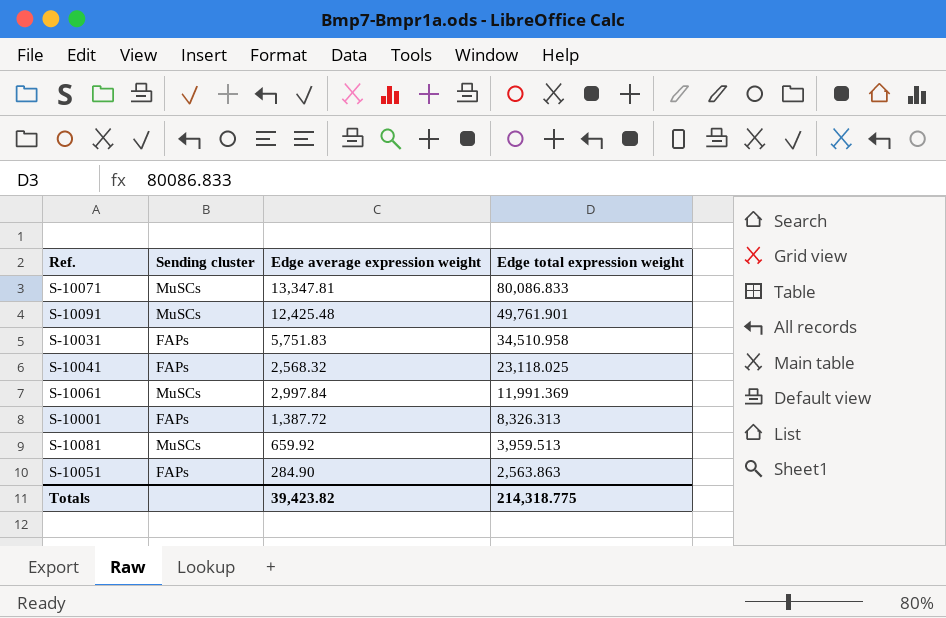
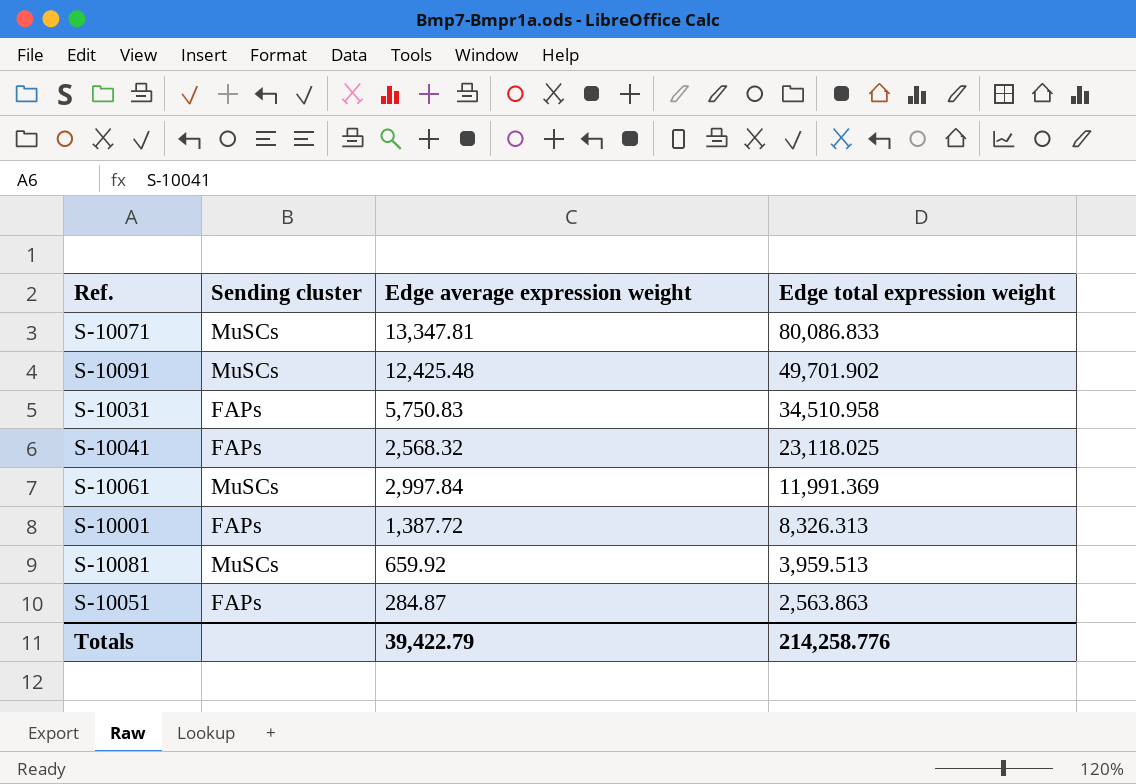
S-10091 | Edge total expression weight: 49,761.901 -> 49,701.902
S-10031 | Edge average expression weight: 5,751.83 -> 5,750.83
S-10051 | Edge average expression weight: 284.90 -> 284.87
Totals | Edge average expression weight: 39,423.82 -> 39,422.79
Totals | Edge total expression weight: 214,318.775 -> 214,258.776

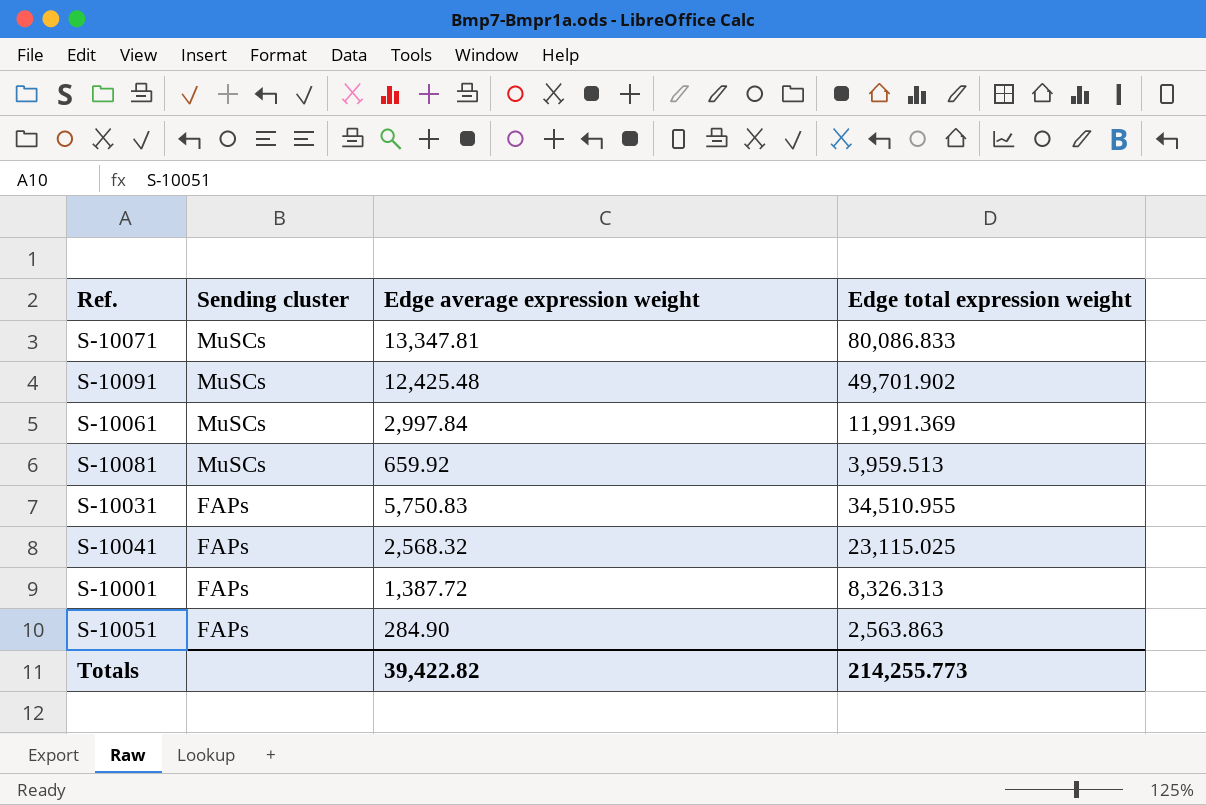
row order: Edge total expression weight descending -> Sending cluster descending
S-10031 | Edge total expression weight: 34,510.958 -> 34,510.955
S-10041 | Edge total expression weight: 23,118.025 -> 23,115.025
S-10051 | Edge average expression weight: 284.87 -> 284.90
Totals | Edge average expression weight: 39,422.79 -> 39,422.82
Totals | Edge total expression weight: 214,258.776 -> 214,255.773

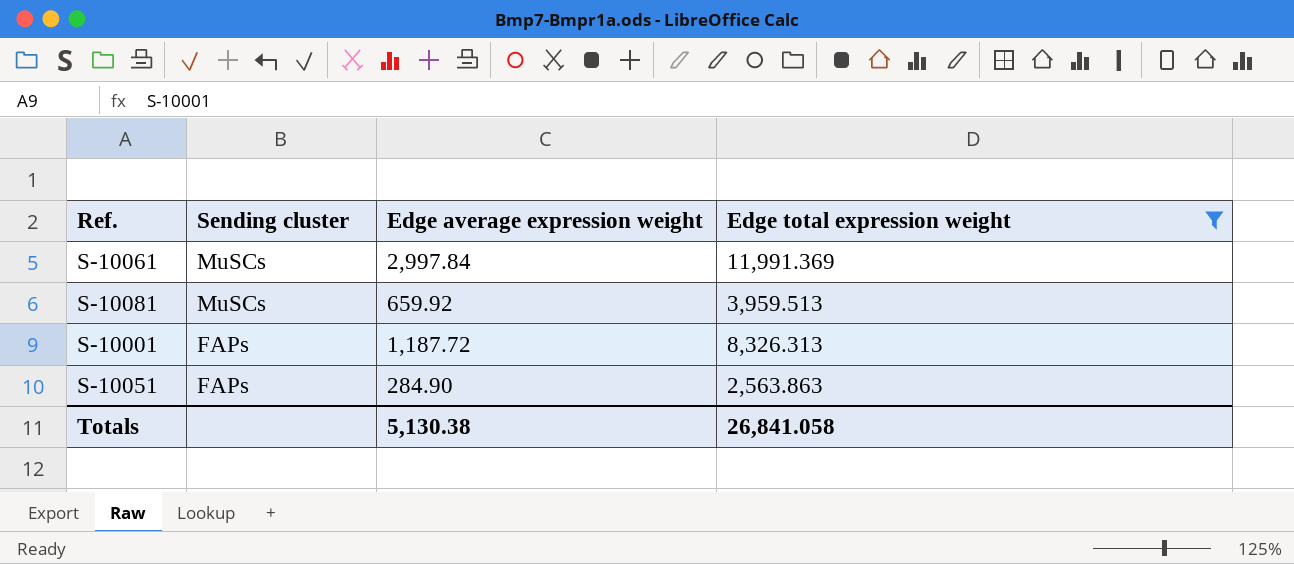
filter: none -> Edge total expression weight <= 11,991.369
S-10001 | Edge average expression weight: 1,387.72 -> 1,187.72
Totals | Edge average expression weight: 39,422.82 -> 5,130.38
Totals | Edge total expression weight: 214,255.773 -> 26,841.058

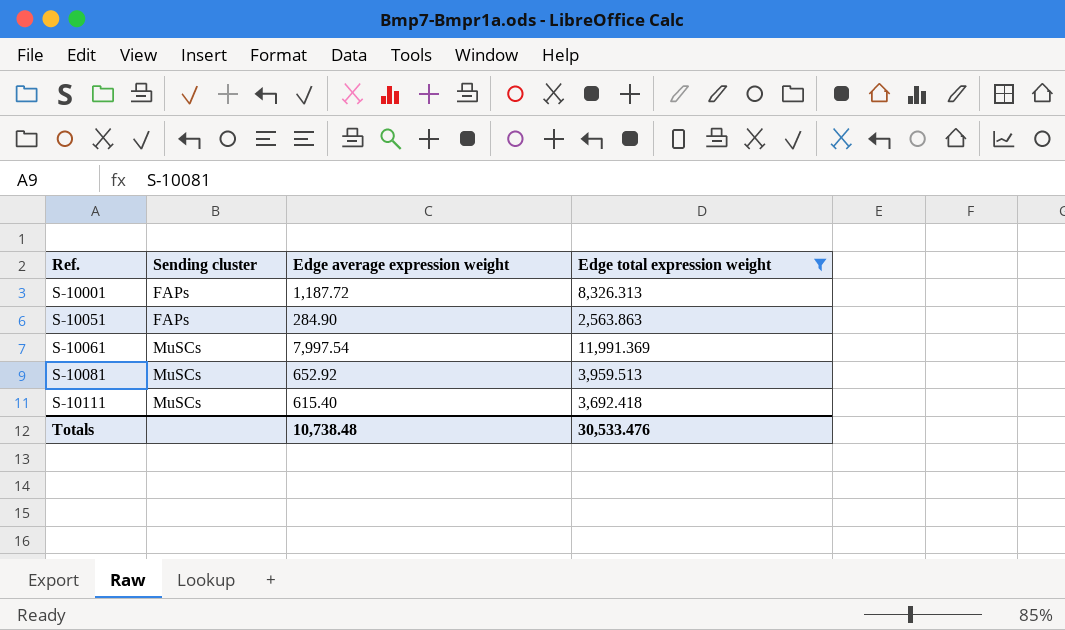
row order: Sending cluster descending -> Ref. ascending
S-10061 | Edge average expression weight: 2,997.84 -> 7,997.54
S-10081 | Edge average expression weight: 659.92 -> 652.92
row S-10111: none -> MuSCs | 615.40 | 3,692.418
Totals | Edge average expression weight: 5,130.38 -> 10,738.48
Totals | Edge total expression weight: 26,841.058 -> 30,533.476

